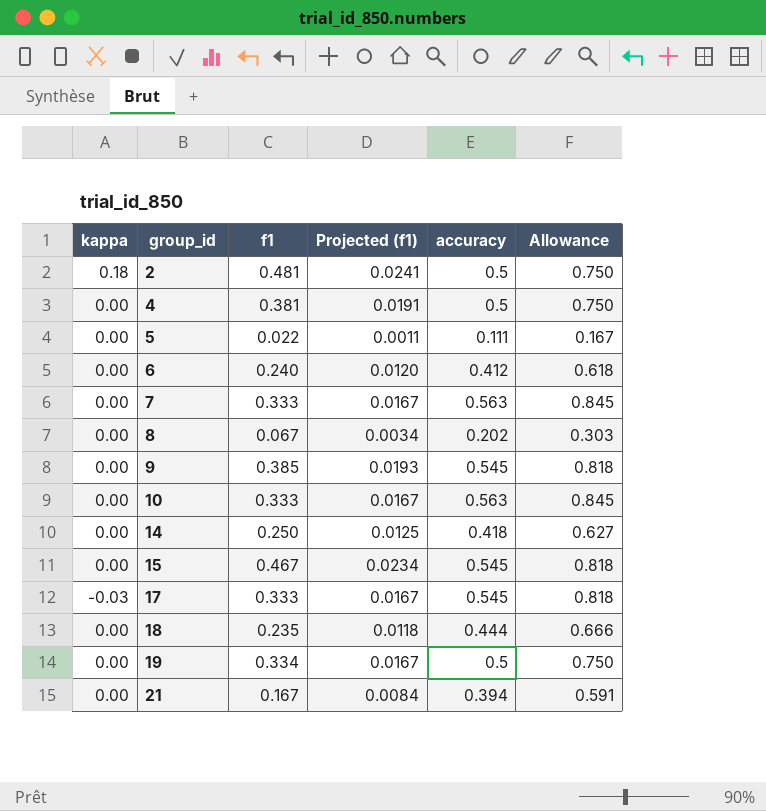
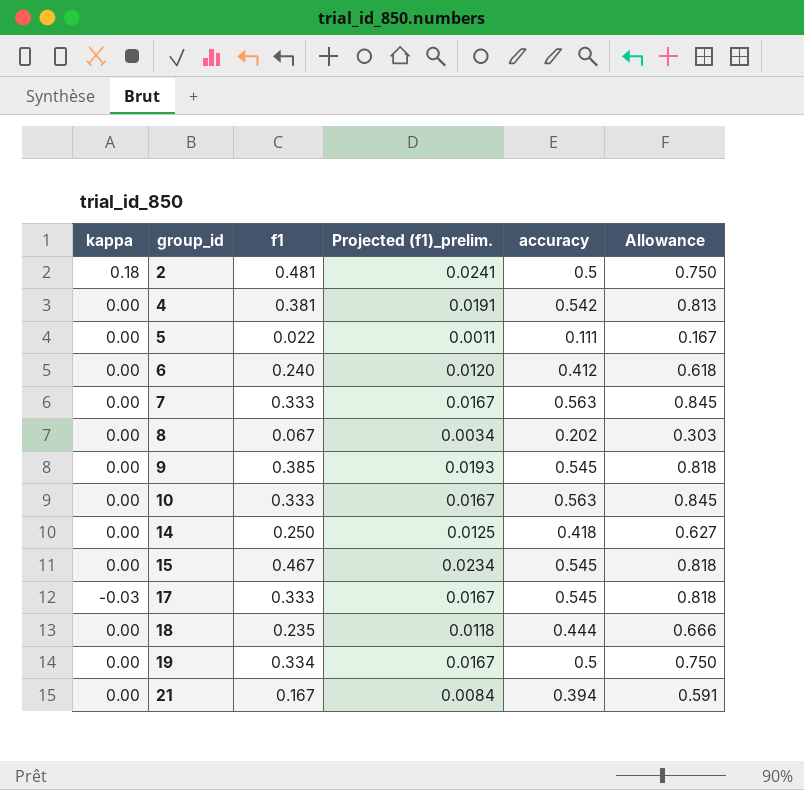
column name: Projected (f1) -> Projected (f1)_prelim.
4 | accuracy: 0.5 -> 0.542
4 | Allowance: 0.750 -> 0.813

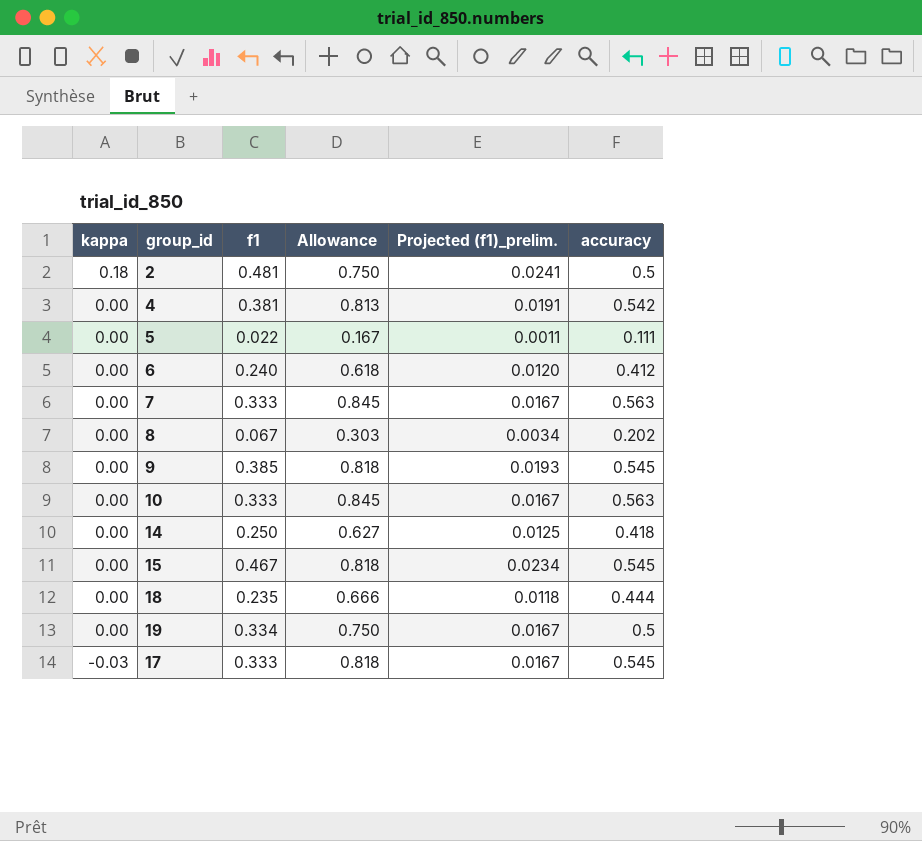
row order: group_id ascending -> kappa descending
column Allowance | position: 6 -> 4
row 21: 0.00 | 0.167 | 0.0084 | 0.394 | 0.591 -> none

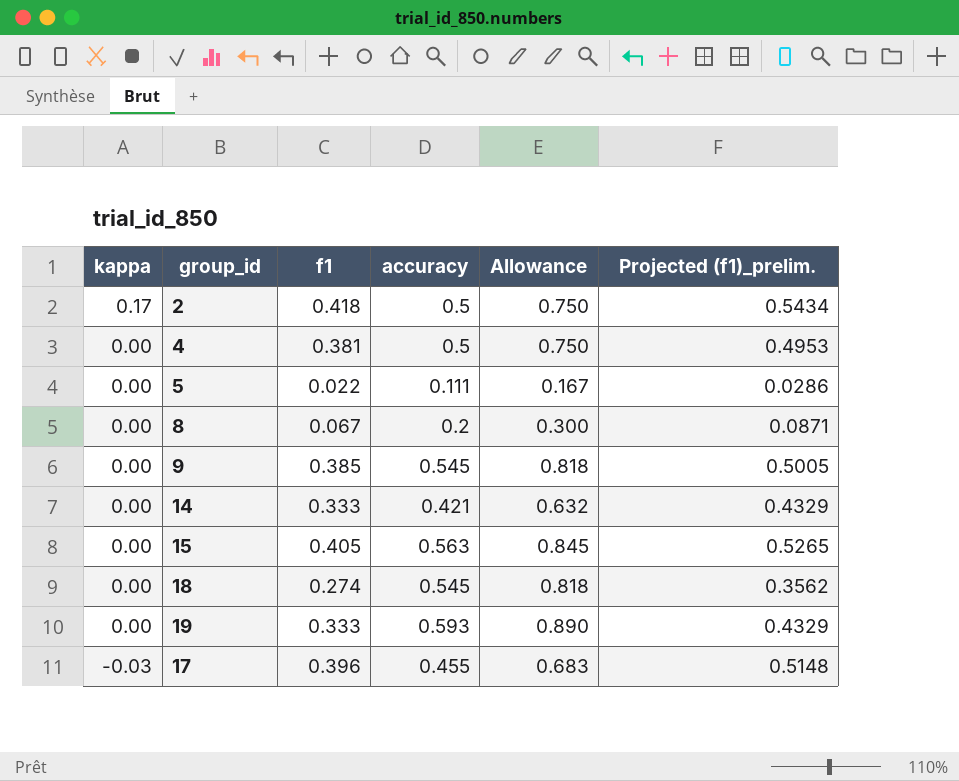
column accuracy | position: 6 -> 4
column Projected (f1)_prelim. | formula: [f1] * 0.05 -> [f1] * 1.3
row 6: 0.00 | 0.240 | 0.618 | 0.0120 | 0.412 -> none
row 7: 0.00 | 0.333 | 0.845 | 0.0167 | 0.563 -> none
row 10: 0.00 | 0.333 | 0.845 | 0.0167 | 0.563 -> none
2 | kappa: 0.18 -> 0.17
2 | f1: 0.481 -> 0.418
4 | accuracy: 0.542 -> 0.5
4 | Allowance: 0.813 -> 0.750
8 | accuracy: 0.202 -> 0.2
8 | Allowance: 0.303 -> 0.300
14 | f1: 0.250 -> 0.333
14 | accuracy: 0.418 -> 0.421
14 | Allowance: 0.627 -> 0.632
15 | f1: 0.467 -> 0.405
15 | accuracy: 0.545 -> 0.563
15 | Allowance: 0.818 -> 0.845
18 | f1: 0.235 -> 0.274
18 | accuracy: 0.444 -> 0.545
18 | Allowance: 0.666 -> 0.818
19 | f1: 0.334 -> 0.333
19 | accuracy: 0.5 -> 0.593
19 | Allowance: 0.750 -> 0.890
17 | f1: 0.333 -> 0.396
17 | accuracy: 0.545 -> 0.455
17 | Allowance: 0.818 -> 0.683

